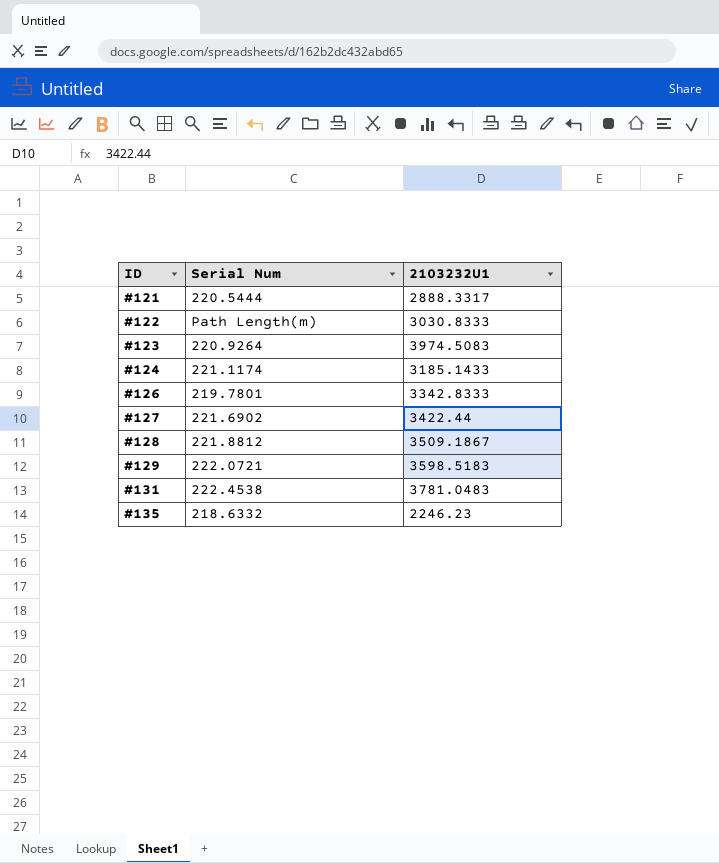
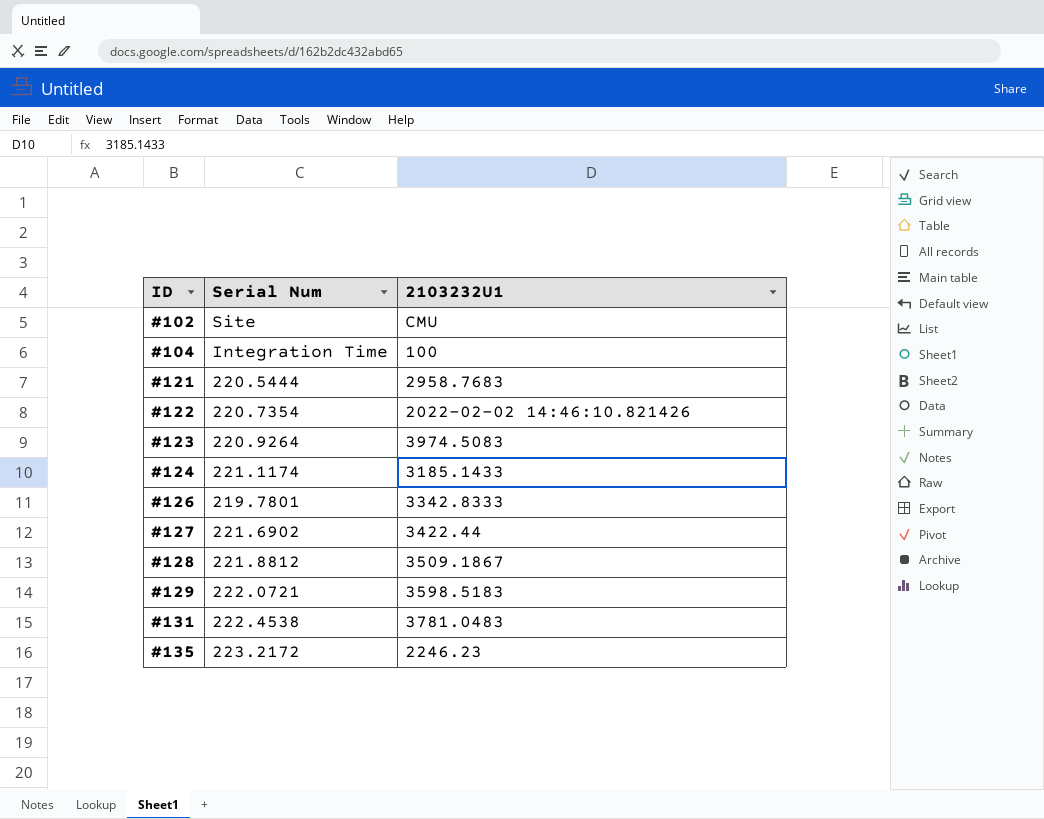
row #102: none -> Site | CMU
row #104: none -> Integration Time | 100
#121 | 2103232U1: 2888.3317 -> 2958.7683
#122 | Serial Num: Path Length(m) -> 220.7354
#122 | 2103232U1: 3030.8333 -> 2022-02-02 14:46:10.821426
#135 | Serial Num: 218.6332 -> 223.2172

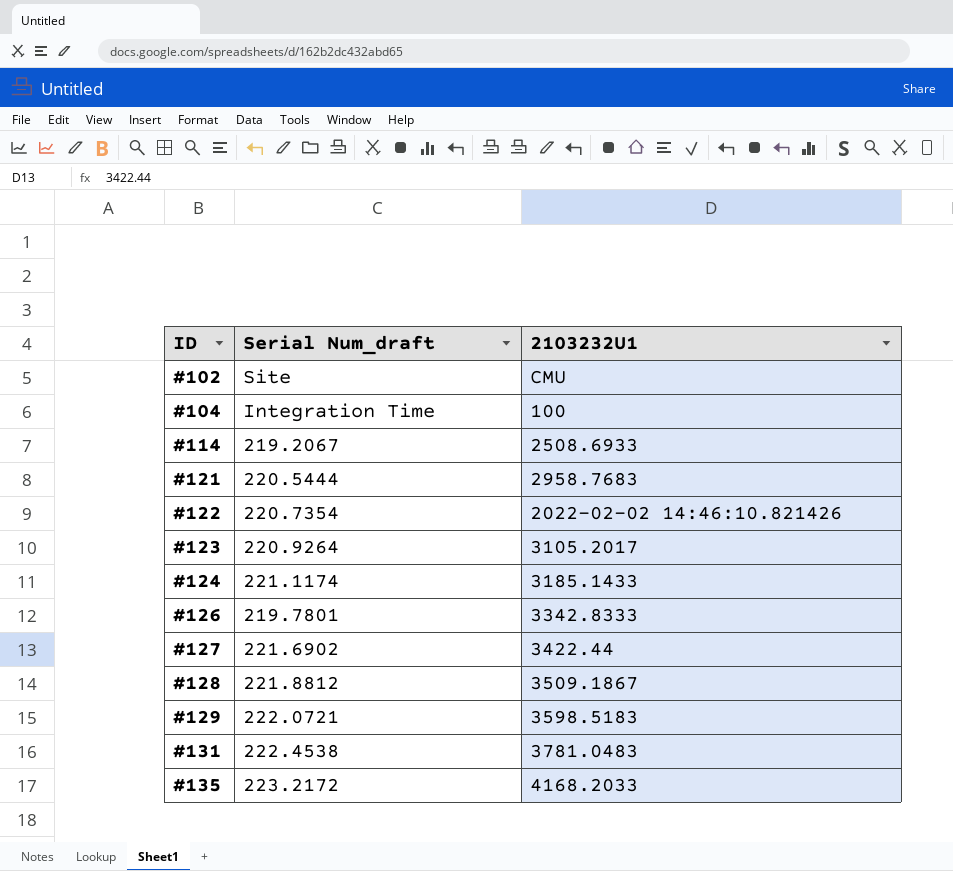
column name: Serial Num -> Serial Num_draft
row #114: none -> 219.2067 | 2508.6933
#123 | 2103232U1: 3974.5083 -> 3105.2017
#135 | 2103232U1: 2246.23 -> 4168.2033

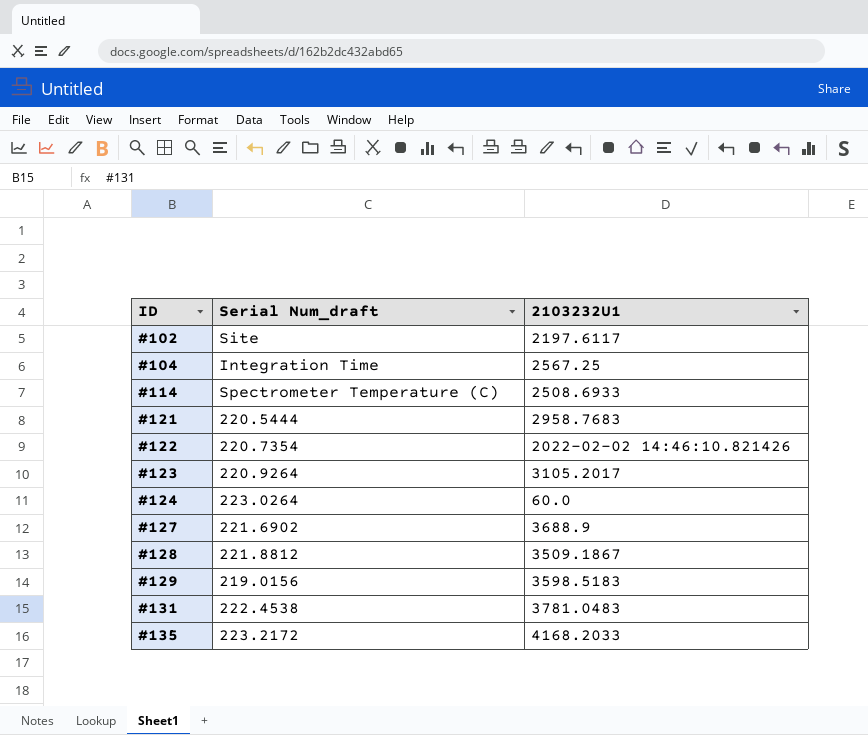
row #126: 219.7801 | 3342.8333 -> none
#102 | 2103232U1: CMU -> 2197.6117
#104 | 2103232U1: 100 -> 2567.25
#114 | Serial Num_draft: 219.2067 -> Spectrometer Temperature (C)
#124 | Serial Num_draft: 221.1174 -> 223.0264
#124 | 2103232U1: 3185.1433 -> 60.0
#127 | 2103232U1: 3422.44 -> 3688.9
#129 | Serial Num_draft: 222.0721 -> 219.0156

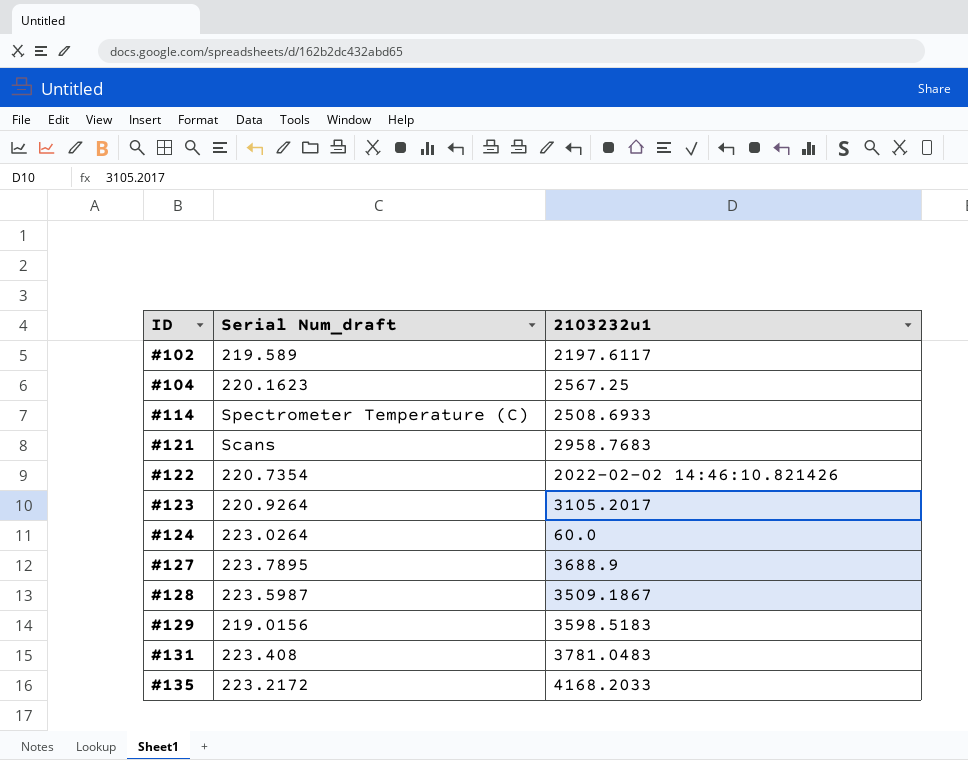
column name: 2103232U1 -> 2103232u1
#102 | Serial Num_draft: Site -> 219.589
#104 | Serial Num_draft: Integration Time -> 220.1623
#121 | Serial Num_draft: 220.5444 -> Scans
#127 | Serial Num_draft: 221.6902 -> 223.7895
#128 | Serial Num_draft: 221.8812 -> 223.5987
#131 | Serial Num_draft: 222.4538 -> 223.408

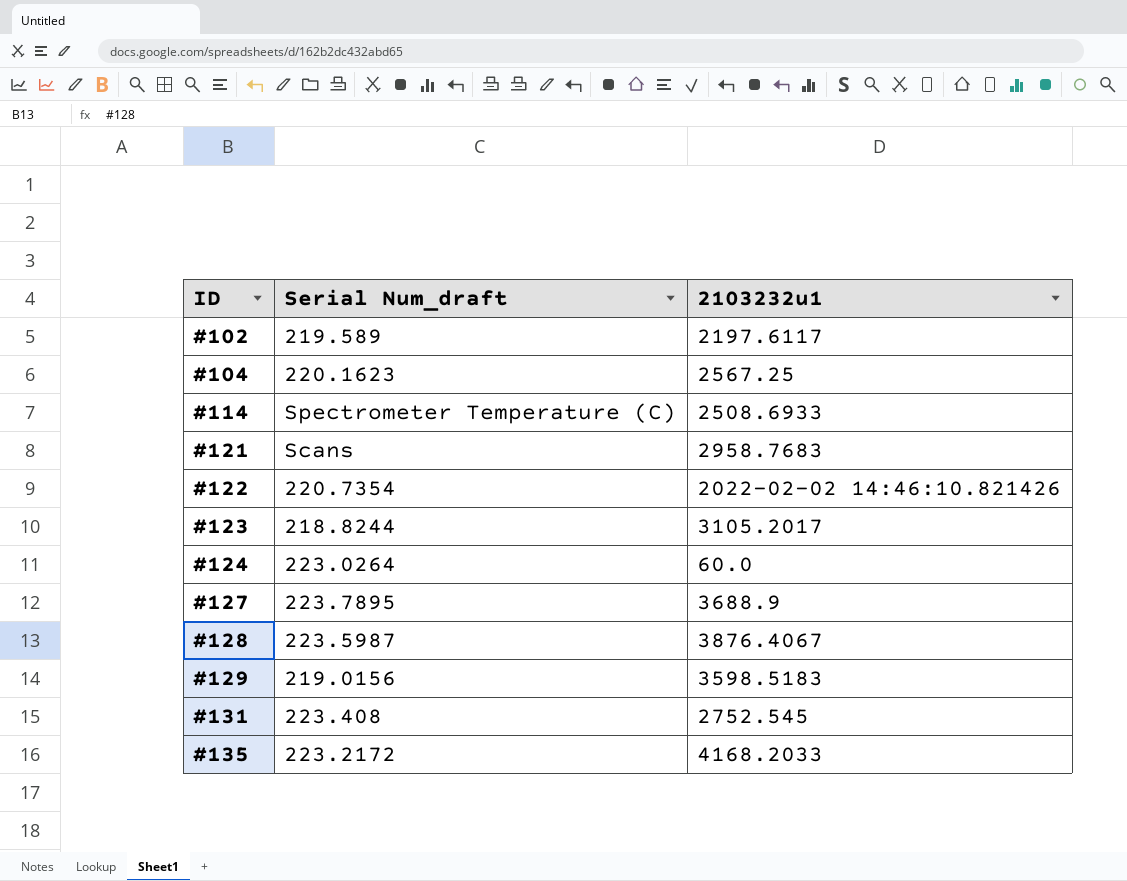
#123 | Serial Num_draft: 220.9264 -> 218.8244
#128 | 2103232u1: 3509.1867 -> 3876.4067
#131 | 2103232u1: 3781.0483 -> 2752.545

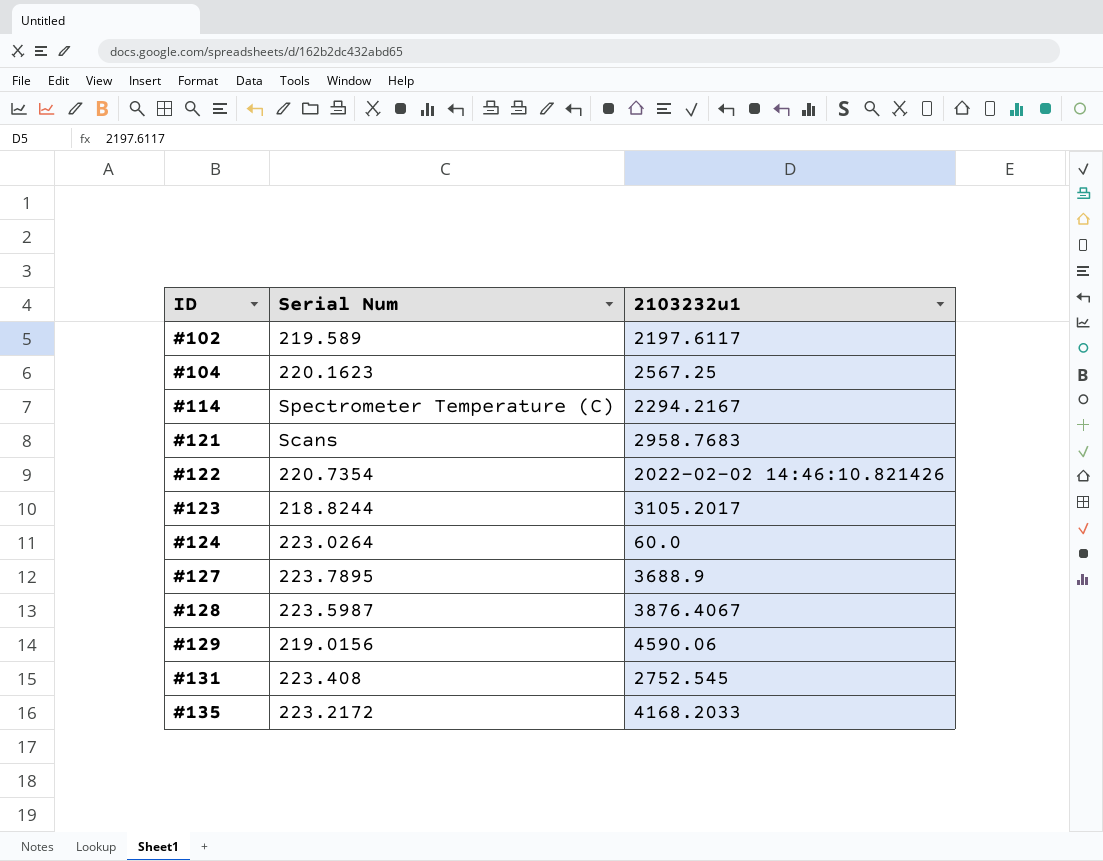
column name: Serial Num_draft -> Serial Num
#114 | 2103232u1: 2508.6933 -> 2294.2167
#129 | 2103232u1: 3598.5183 -> 4590.06

